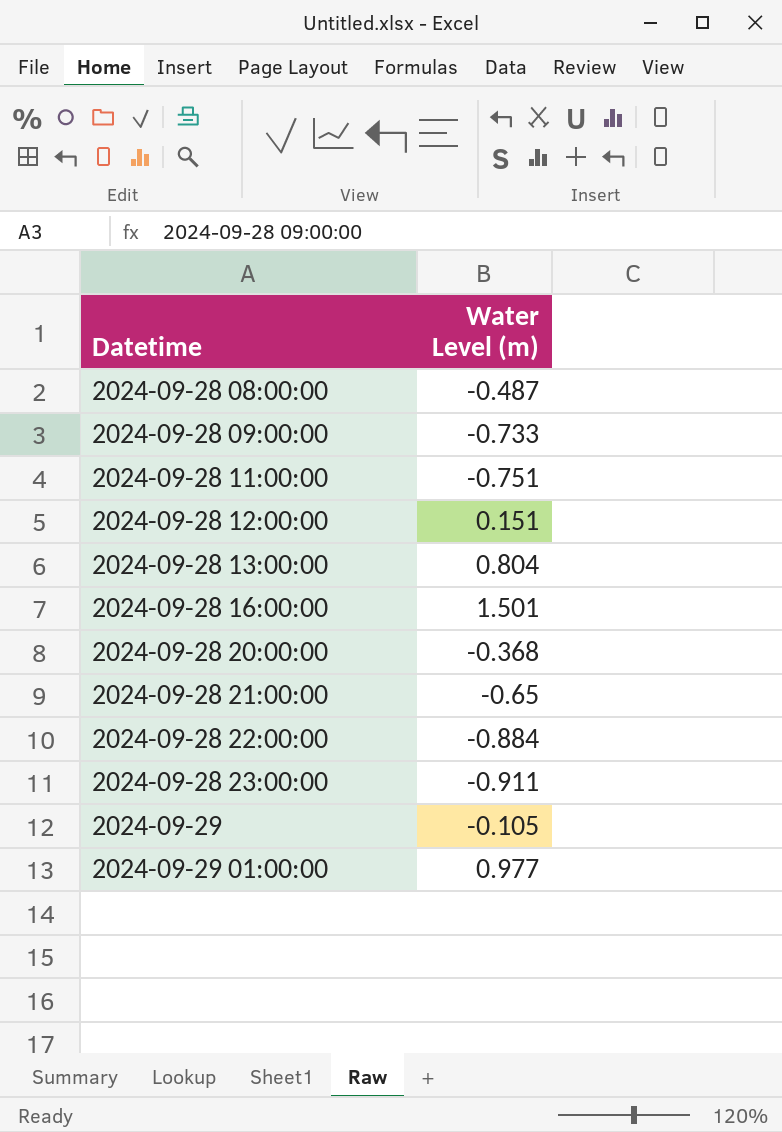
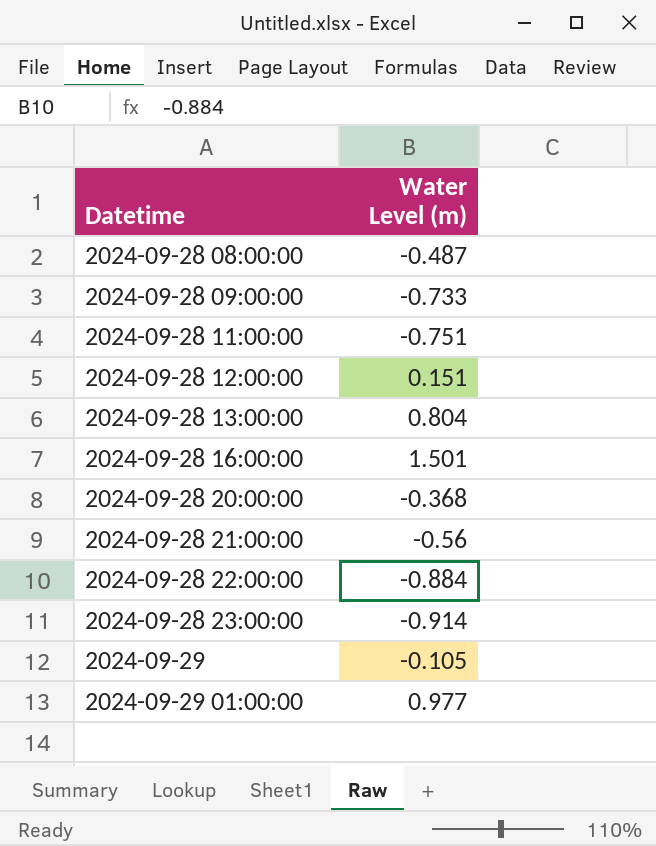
2024-09-28 21:00:00 | Water Level (m): -0.65 -> -0.56
2024-09-28 23:00:00 | Water Level (m): -0.911 -> -0.914

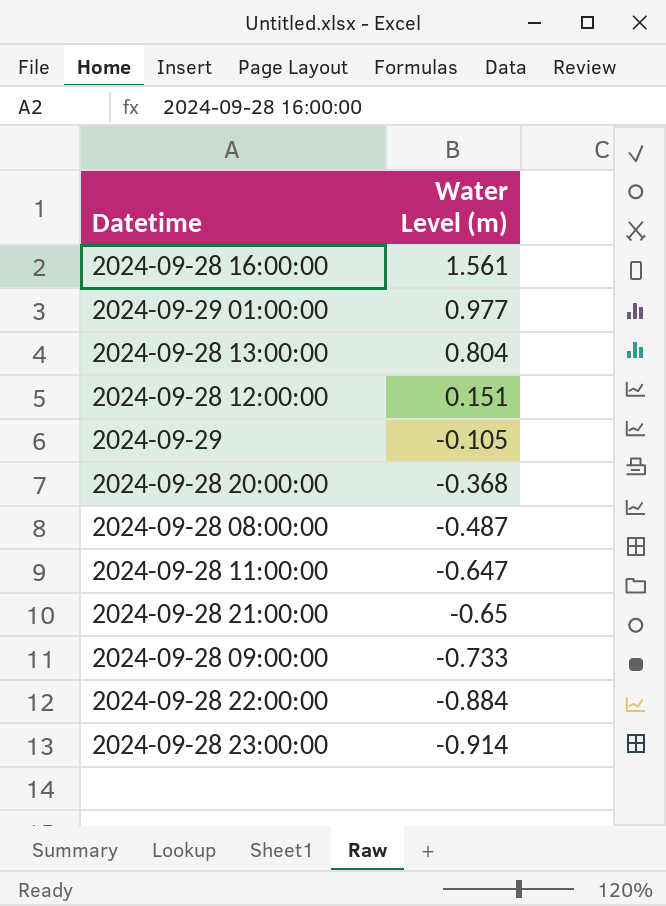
row order: Datetime ascending -> Water Level (m) descending
2024-09-28 16:00:00 | Water Level (m): 1.501 -> 1.561
2024-09-28 11:00:00 | Water Level (m): -0.751 -> -0.647
2024-09-28 21:00:00 | Water Level (m): -0.56 -> -0.65

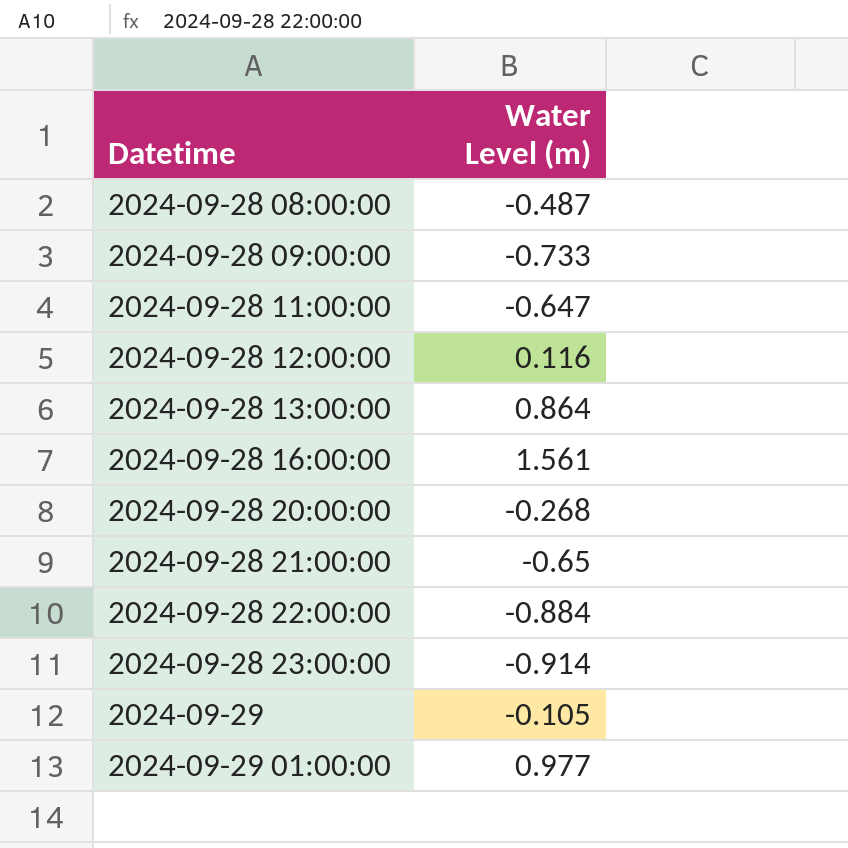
row order: Water Level (m) descending -> Datetime ascending
2024-09-28 12:00:00 | Water Level (m): 0.151 -> 0.116
2024-09-28 13:00:00 | Water Level (m): 0.804 -> 0.864
2024-09-28 20:00:00 | Water Level (m): -0.368 -> -0.268

